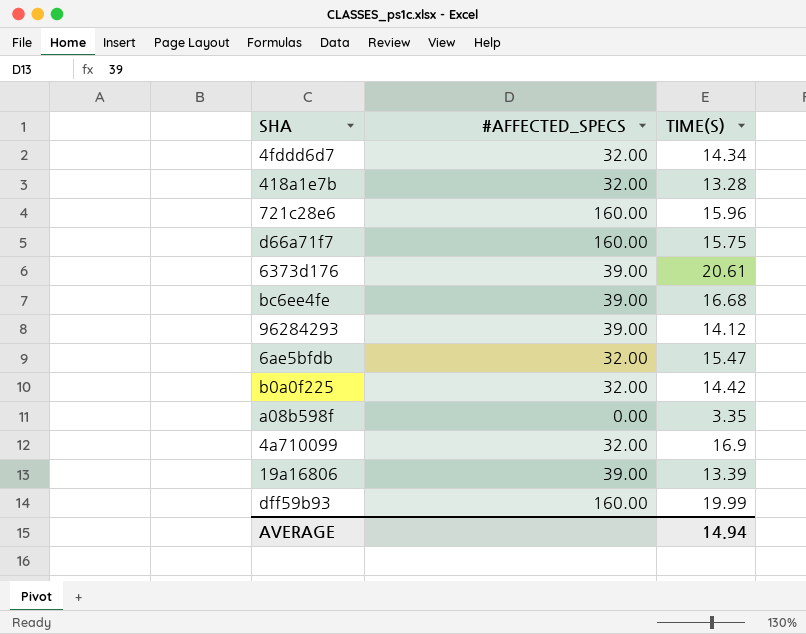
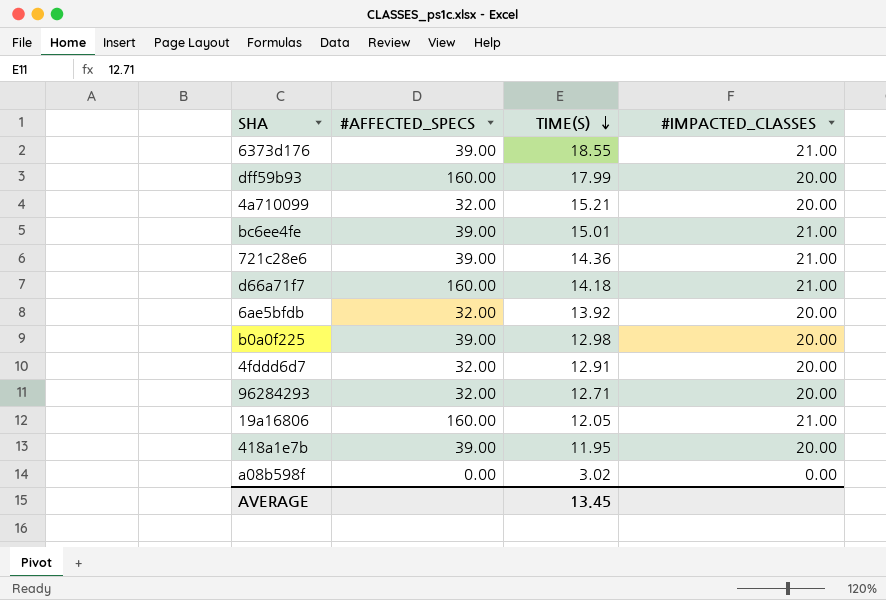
row order: none -> TIME(S) descending
column #IMPACTED_CLASSES | position: none -> 4
6373d176 | TIME(S): 20.61 -> 18.55
dff59b93 | TIME(S): 19.99 -> 17.99
4a710099 | TIME(S): 16.9 -> 15.21
bc6ee4fe | TIME(S): 16.68 -> 15.01
721c28e6 | #AFFECTED_SPECS: 160.00 -> 39.00
721c28e6 | TIME(S): 15.96 -> 14.36
d66a71f7 | TIME(S): 15.75 -> 14.18
6ae5bfdb | TIME(S): 15.47 -> 13.92
b0a0f225 | #AFFECTED_SPECS: 32.00 -> 39.00
b0a0f225 | TIME(S): 14.42 -> 12.98
4fddd6d7 | TIME(S): 14.34 -> 12.91
96284293 | #AFFECTED_SPECS: 39.00 -> 32.00
96284293 | TIME(S): 14.12 -> 12.71
19a16806 | #AFFECTED_SPECS: 39.00 -> 160.00
19a16806 | TIME(S): 13.39 -> 12.05
418a1e7b | #AFFECTED_SPECS: 32.00 -> 39.00
418a1e7b | TIME(S): 13.28 -> 11.95
a08b598f | TIME(S): 3.35 -> 3.02
AVERAGE | TIME(S): 14.94 -> 13.45

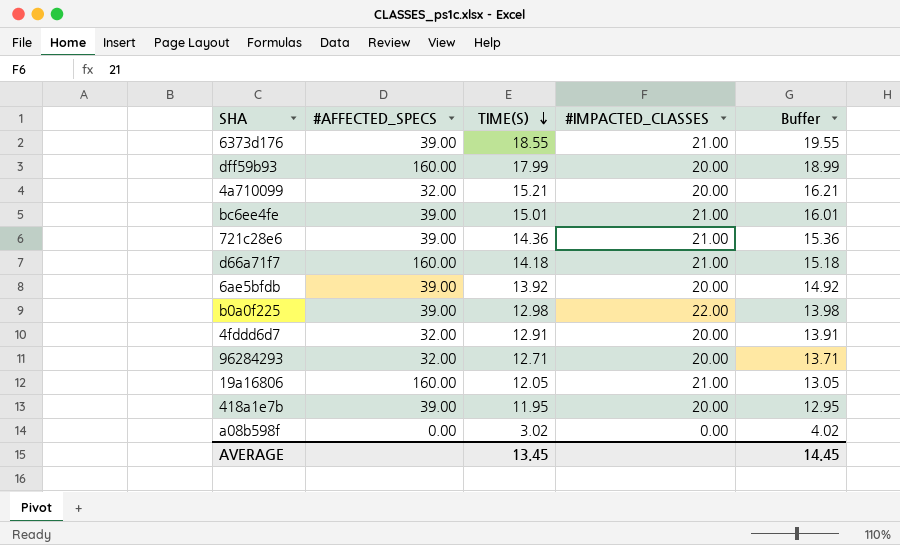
column Buffer | formula: none -> [TIME(S)] + 1
6ae5bfdb | #AFFECTED_SPECS: 32.00 -> 39.00
b0a0f225 | #IMPACTED_CLASSES: 20.00 -> 22.00

